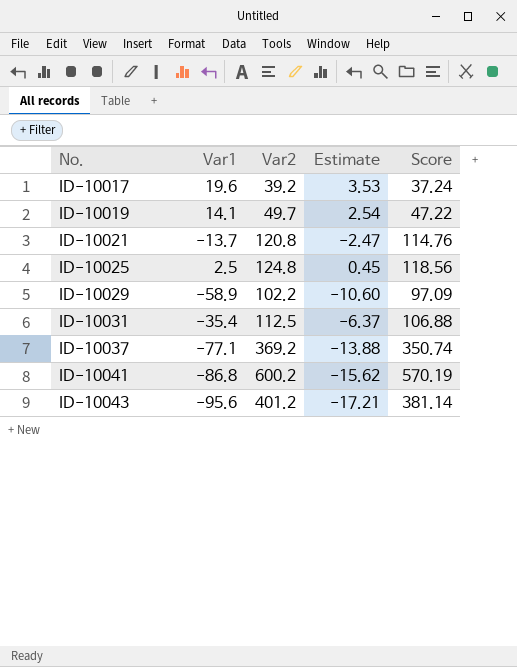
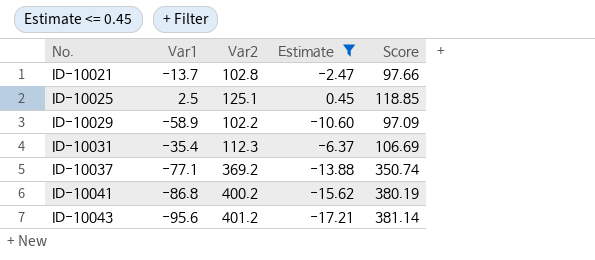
filter: none -> Estimate <= 0.45
ID-10021 | Var2: 120.8 -> 102.8
ID-10021 | Score: 114.76 -> 97.66
ID-10025 | Var2: 124.8 -> 125.1
ID-10025 | Score: 118.56 -> 118.85
ID-10031 | Var2: 112.5 -> 112.3
ID-10031 | Score: 106.88 -> 106.69
ID-10041 | Var2: 600.2 -> 400.2
ID-10041 | Score: 570.19 -> 380.19

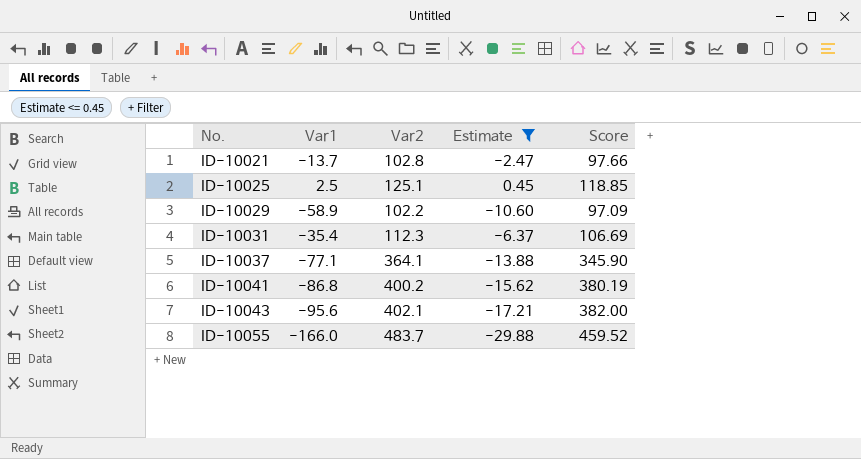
ID-10037 | Var2: 369.2 -> 364.1
ID-10037 | Score: 350.74 -> 345.90
ID-10043 | Var2: 401.2 -> 402.1
ID-10043 | Score: 381.14 -> 382.00
row ID-10055: none -> -166.0 | 483.7 | -29.88 | 459.52

